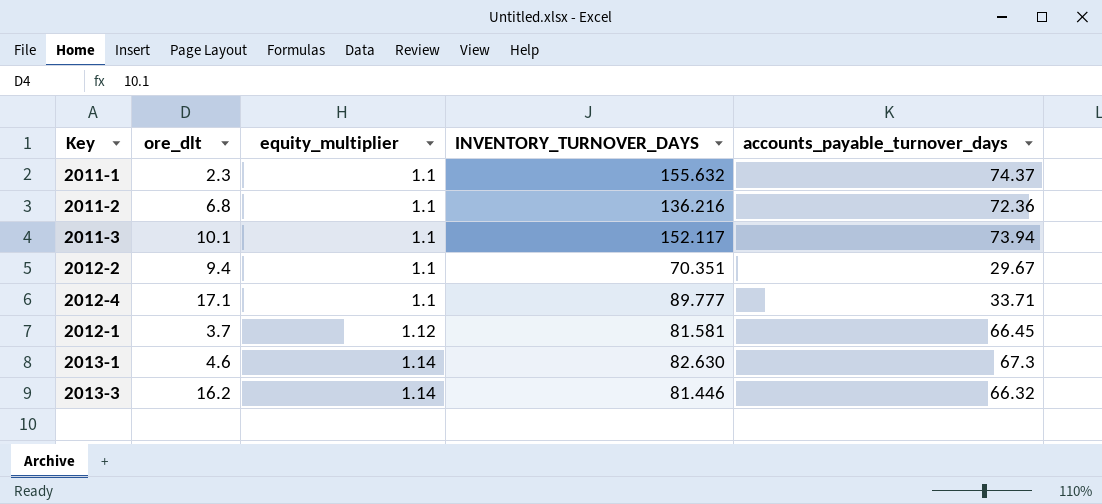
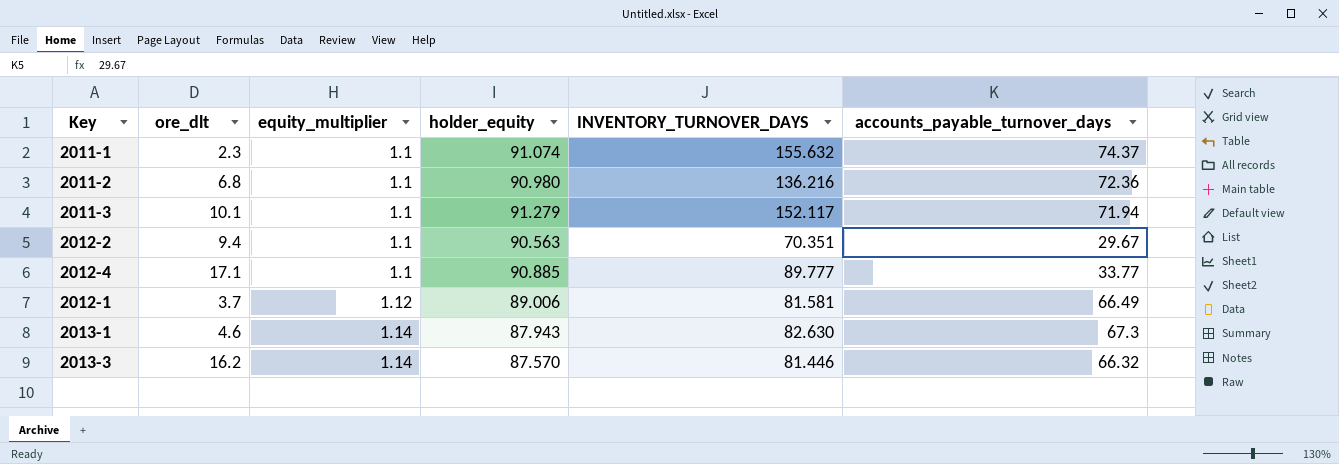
column holder_equity | position: none -> 4
2011-3 | accounts_payable_turnover_days: 73.94 -> 71.94
2012-4 | accounts_payable_turnover_days: 33.71 -> 33.77
2012-1 | accounts_payable_turnover_days: 66.45 -> 66.49

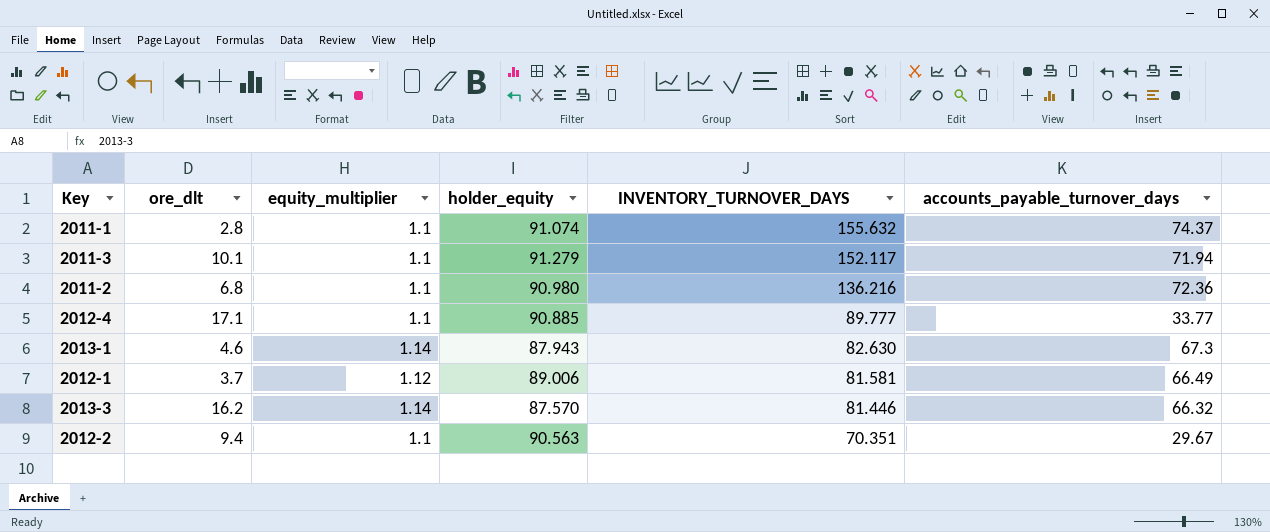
row order: equity_multiplier ascending -> INVENTORY_TURNOVER_DAYS descending
2011-1 | ore_dlt: 2.3 -> 2.8

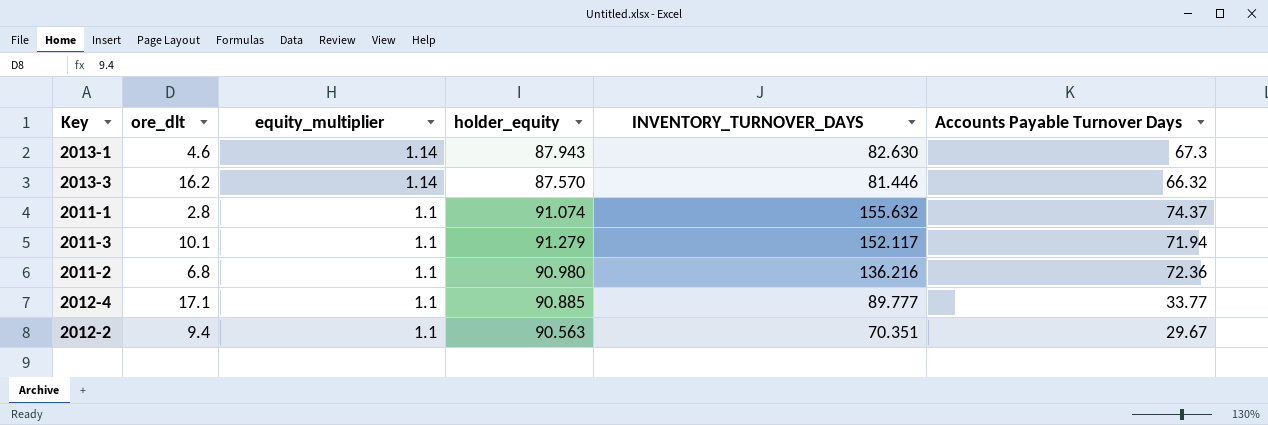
row order: INVENTORY_TURNOVER_DAYS descending -> equity_multiplier descending
column name: accounts_payable_turnover_days -> Accounts Payable Turnover Days
row 2012-1: 3.7 | 1.12 | 89.006 | 81.581 | 66.49 -> none

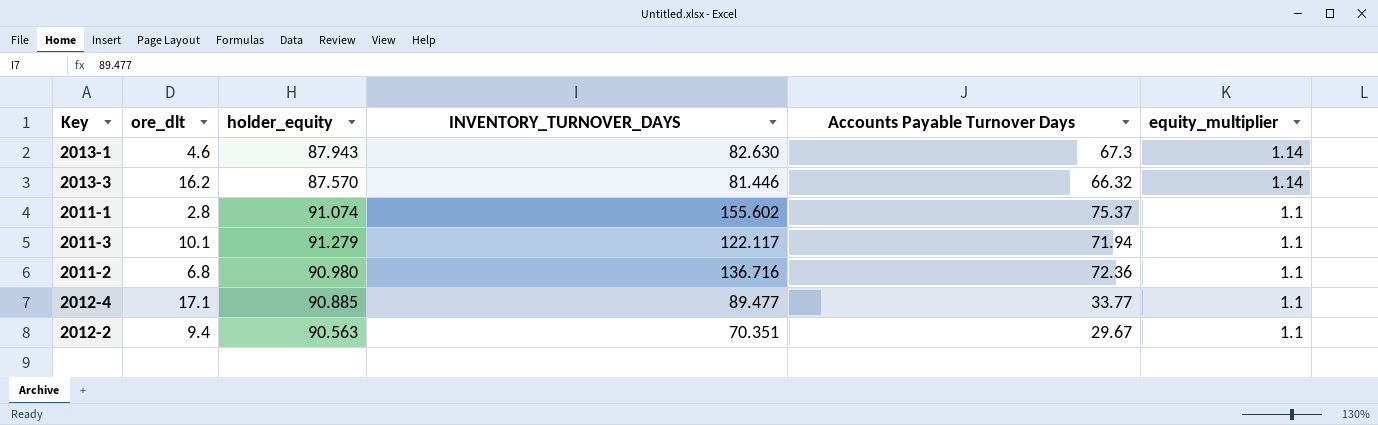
column equity_multiplier | position: 3 -> 6
2011-1 | INVENTORY_TURNOVER_DAYS: 155.632 -> 155.602
2011-1 | Accounts Payable Turnover Days: 74.37 -> 75.37
2011-3 | INVENTORY_TURNOVER_DAYS: 152.117 -> 122.117
2011-2 | INVENTORY_TURNOVER_DAYS: 136.216 -> 136.716
2012-4 | INVENTORY_TURNOVER_DAYS: 89.777 -> 89.477

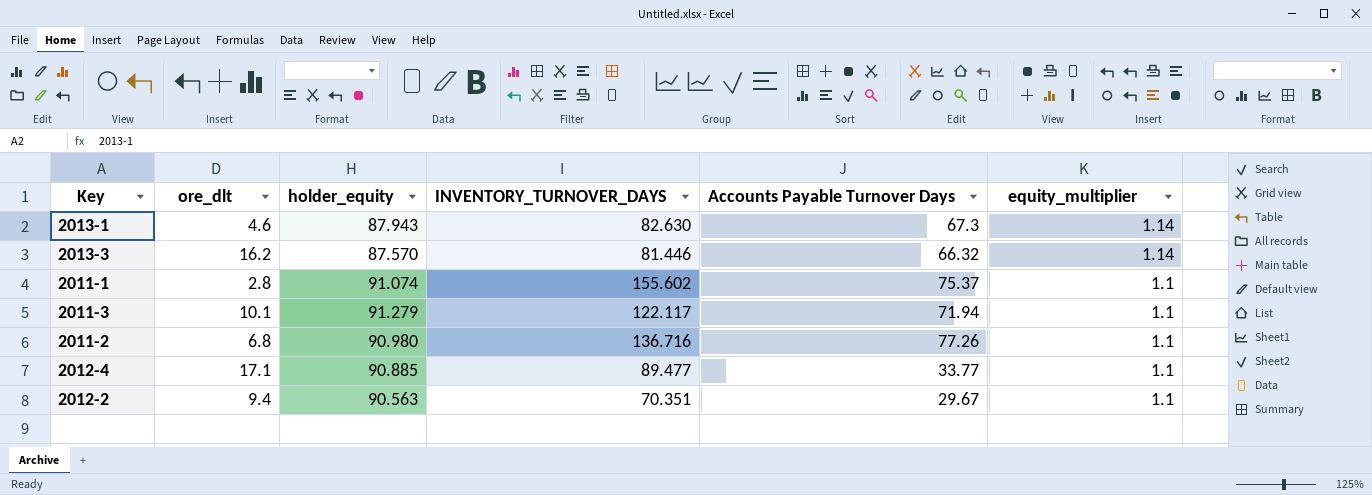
2011-2 | Accounts Payable Turnover Days: 72.36 -> 77.26

